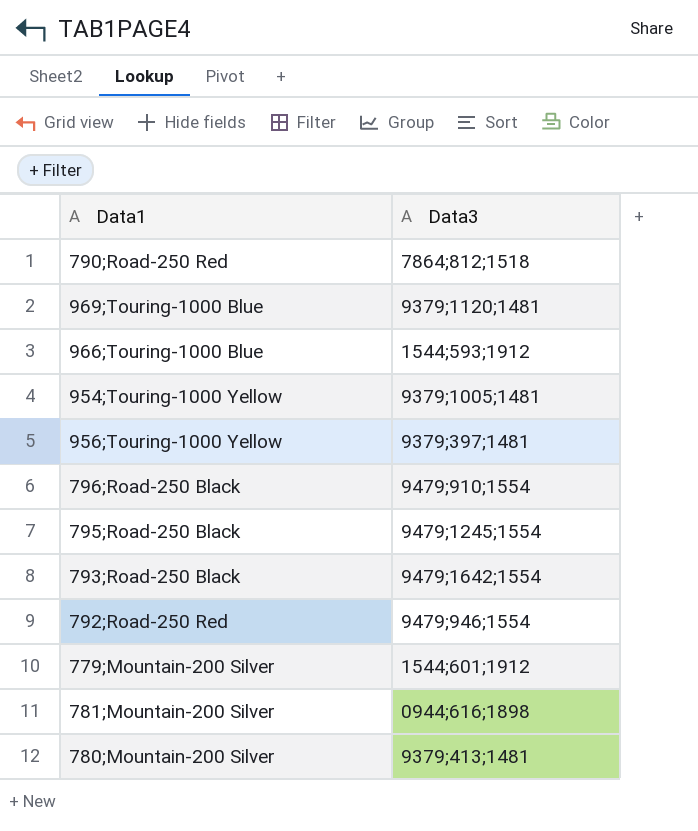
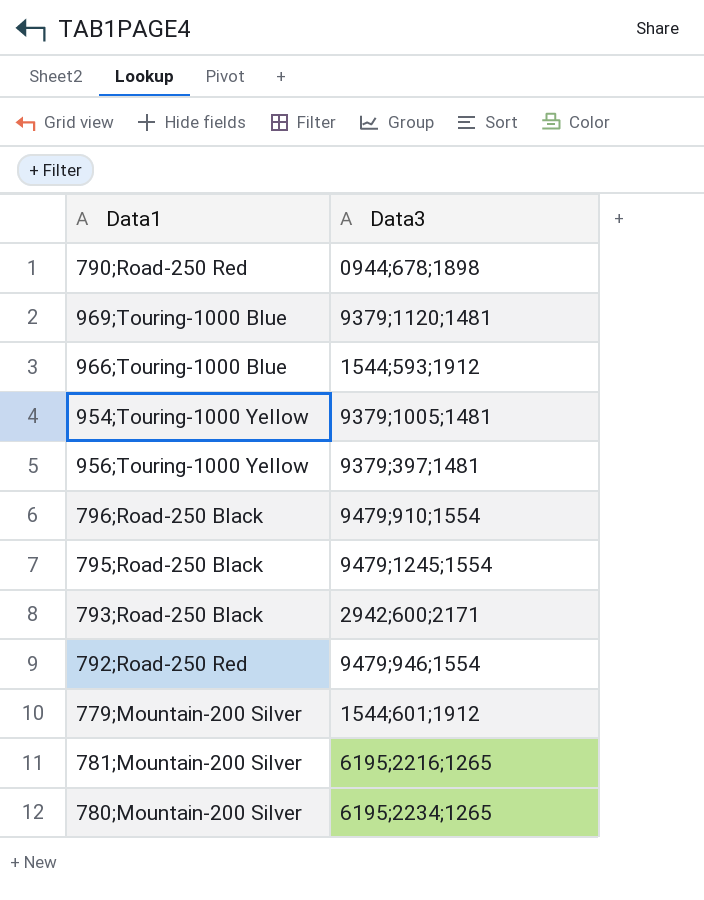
790;Road-250 Red | Data3: 7864;812;1518 -> 0944;678;1898
793;Road-250 Black | Data3: 9479;1642;1554 -> 2942;600;2171
781;Mountain-200 Silver | Data3: 0944;616;1898 -> 6195;2216;1265
780;Mountain-200 Silver | Data3: 9379;413;1481 -> 6195;2234;1265

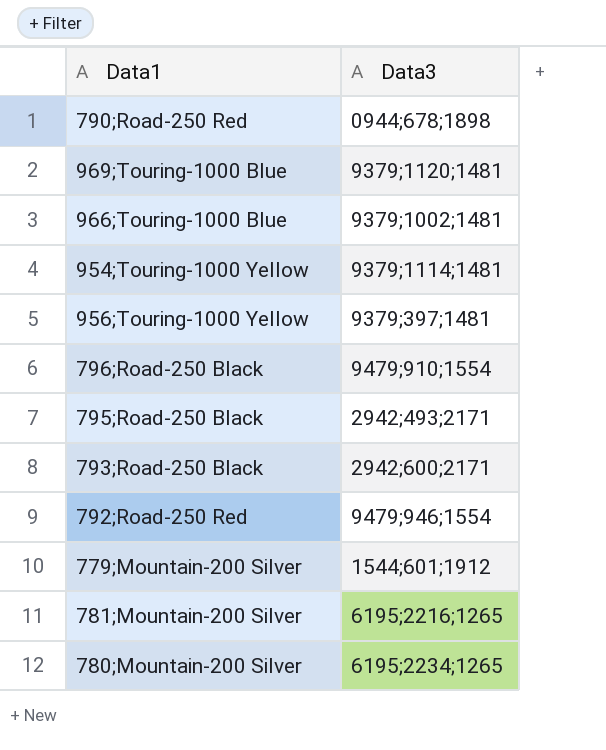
966;Touring-1000 Blue | Data3: 1544;593;1912 -> 9379;1002;1481
954;Touring-1000 Yellow | Data3: 9379;1005;1481 -> 9379;1114;1481
795;Road-250 Black | Data3: 9479;1245;1554 -> 2942;493;2171

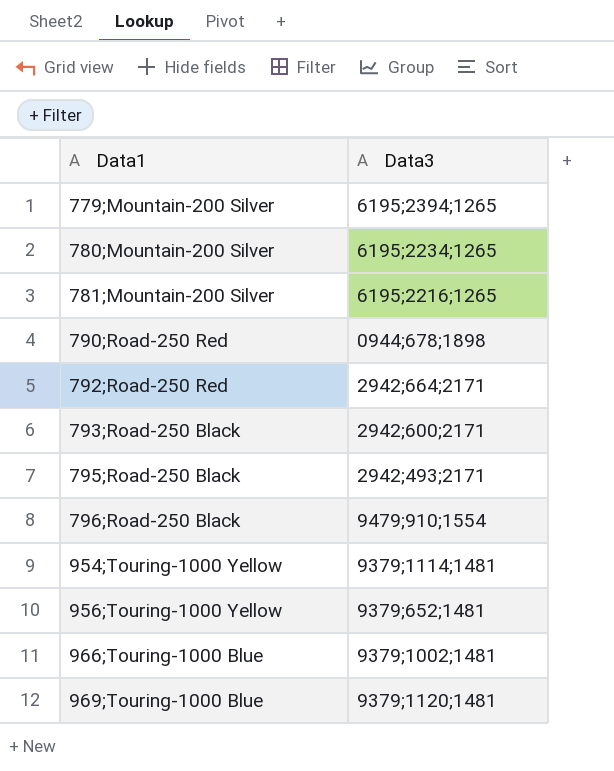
row order: none -> Data1 ascending
779;Mountain-200 Silver | Data3: 1544;601;1912 -> 6195;2394;1265
792;Road-250 Red | Data3: 9479;946;1554 -> 2942;664;2171
956;Touring-1000 Yellow | Data3: 9379;397;1481 -> 9379;652;1481

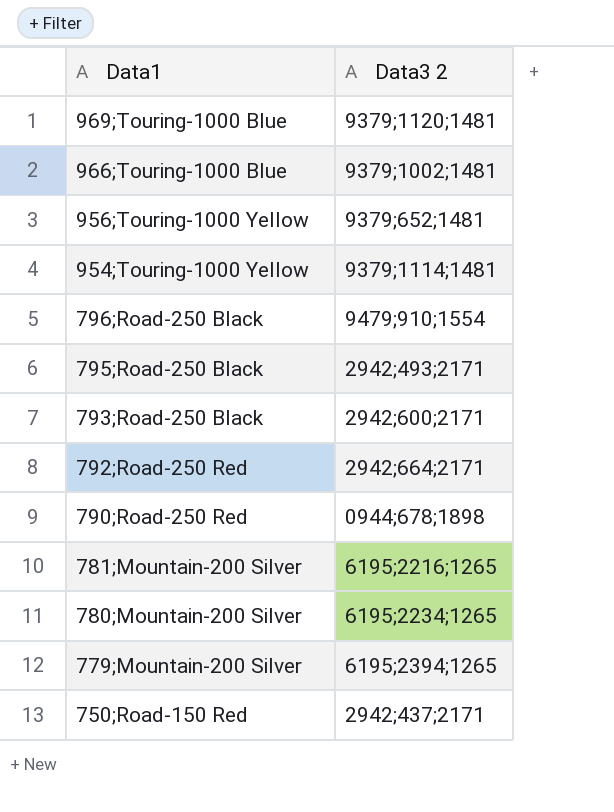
row order: Data1 ascending -> Data1 descending
column name: Data3 -> Data3 2
row 750;Road-150 Red: none -> 2942;437;2171

